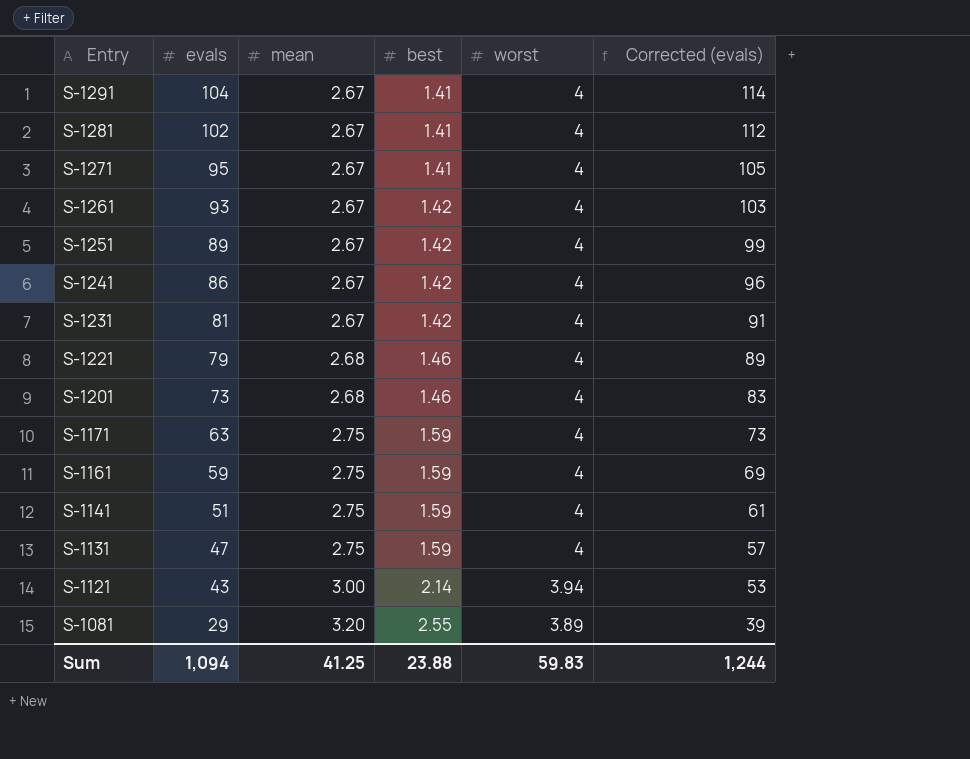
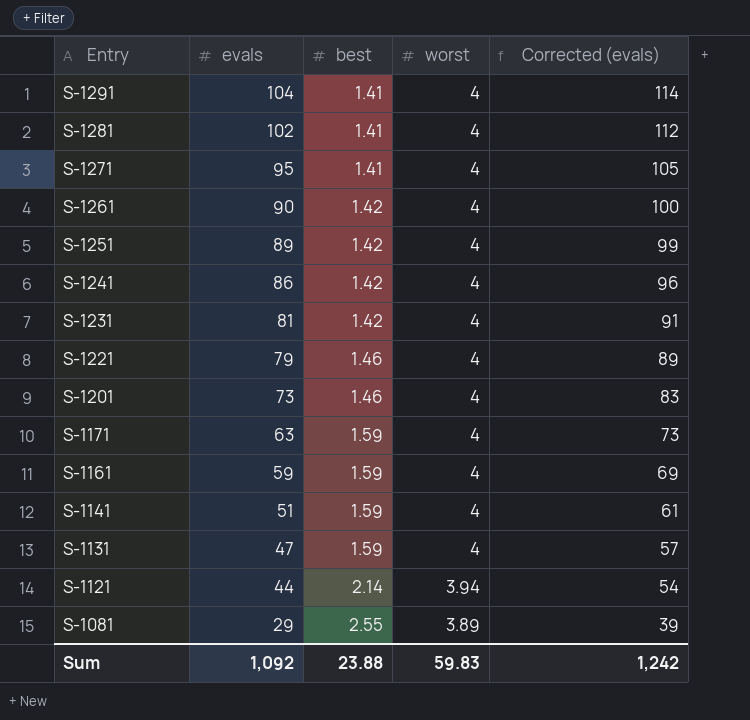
column mean | position: 3 -> none
S-1261 | evals: 93 -> 90
S-1261 | Corrected (evals): 103 -> 100
S-1121 | evals: 43 -> 44
S-1121 | Corrected (evals): 53 -> 54
Sum | evals: 1,094 -> 1,092
Sum | Corrected (evals): 1,244 -> 1,242

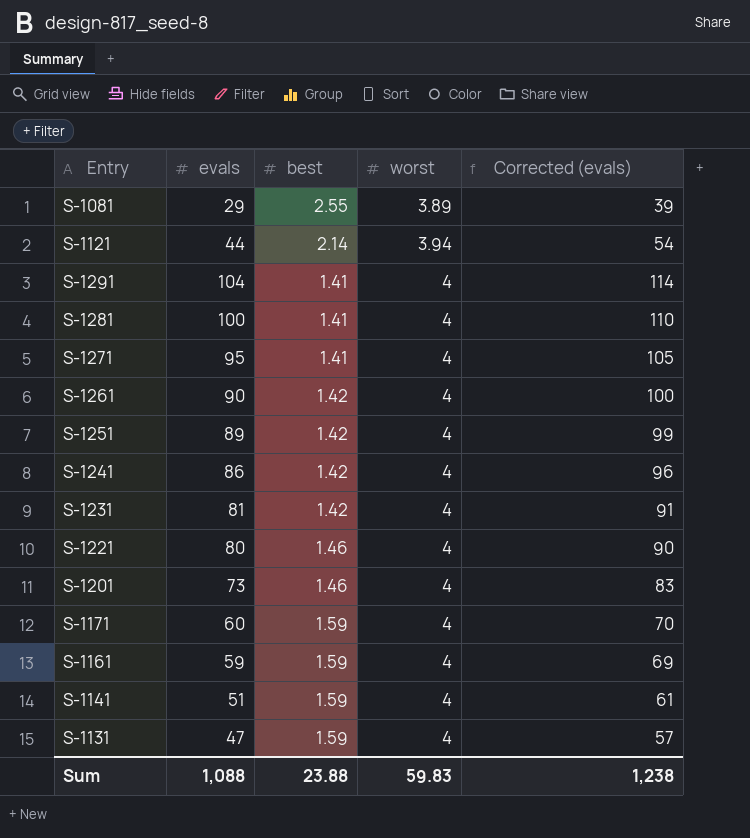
row order: Entry descending -> worst ascending
S-1281 | evals: 102 -> 100
S-1281 | Corrected (evals): 112 -> 110
S-1221 | evals: 79 -> 80
S-1221 | Corrected (evals): 89 -> 90
S-1171 | evals: 63 -> 60
S-1171 | Corrected (evals): 73 -> 70
Sum | evals: 1,092 -> 1,088
Sum | Corrected (evals): 1,242 -> 1,238

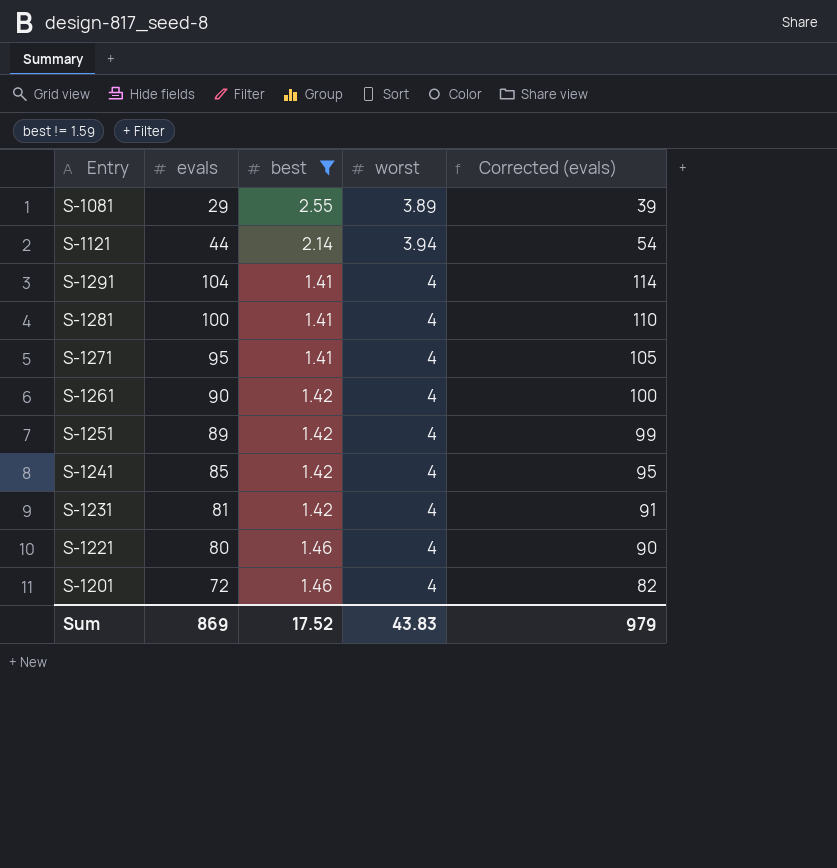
filter: none -> best != 1.59
S-1241 | evals: 86 -> 85
S-1241 | Corrected (evals): 96 -> 95
S-1201 | evals: 73 -> 72
S-1201 | Corrected (evals): 83 -> 82
Sum | evals: 1,088 -> 869
Sum | best: 23.88 -> 17.52
Sum | worst: 59.83 -> 43.83
Sum | Corrected (evals): 1,238 -> 979

